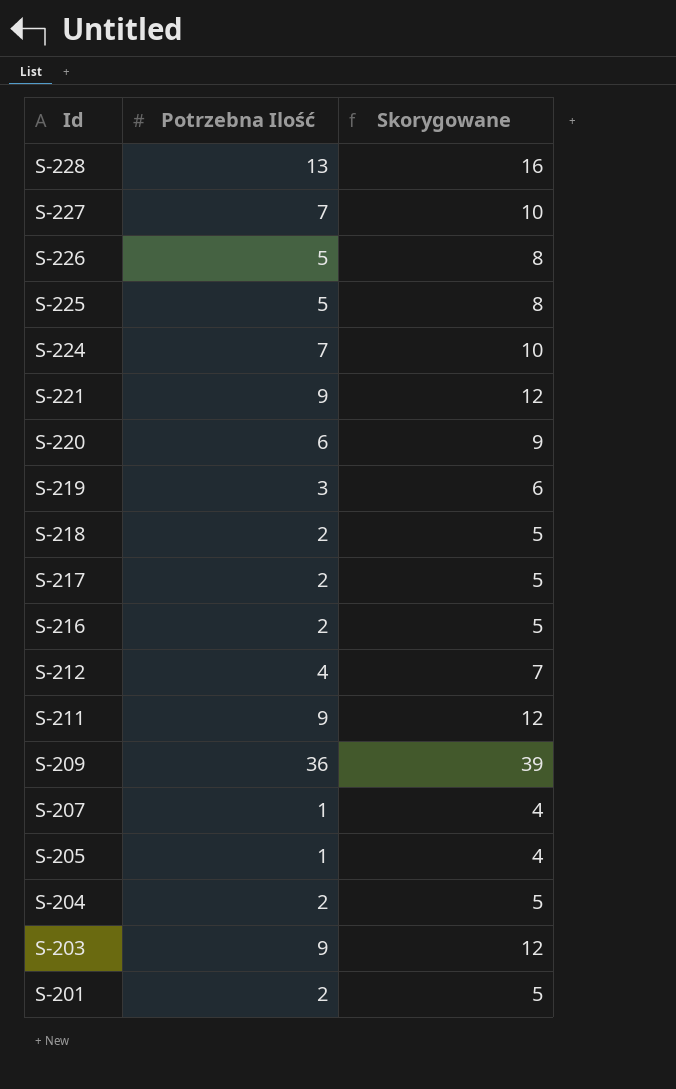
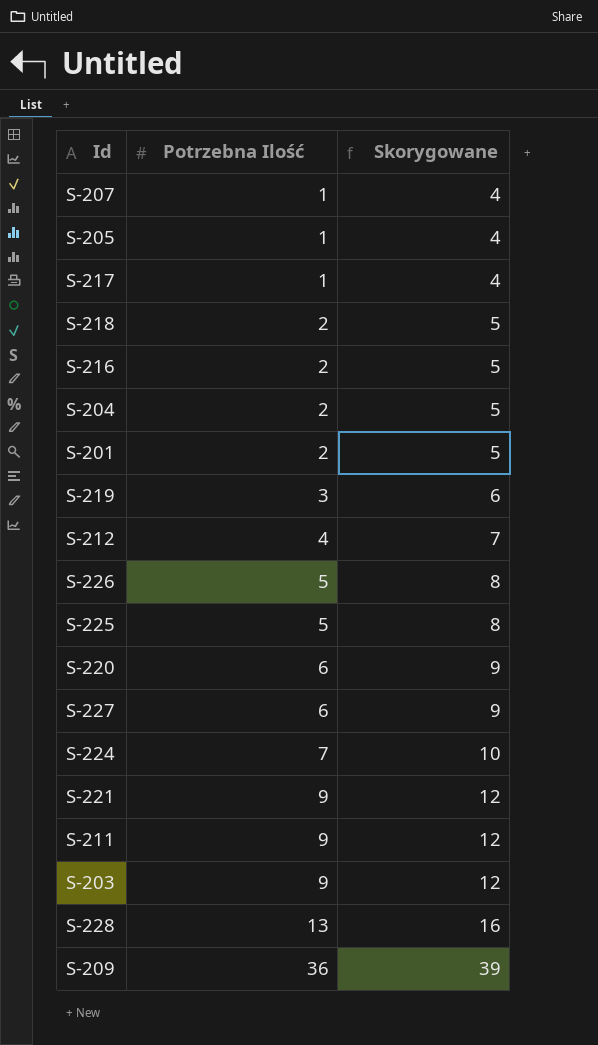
row order: Id descending -> Potrzebna Ilość ascending
S-217 | Potrzebna Ilość: 2 -> 1
S-217 | Skorygowane: 5 -> 4
S-227 | Potrzebna Ilość: 7 -> 6
S-227 | Skorygowane: 10 -> 9

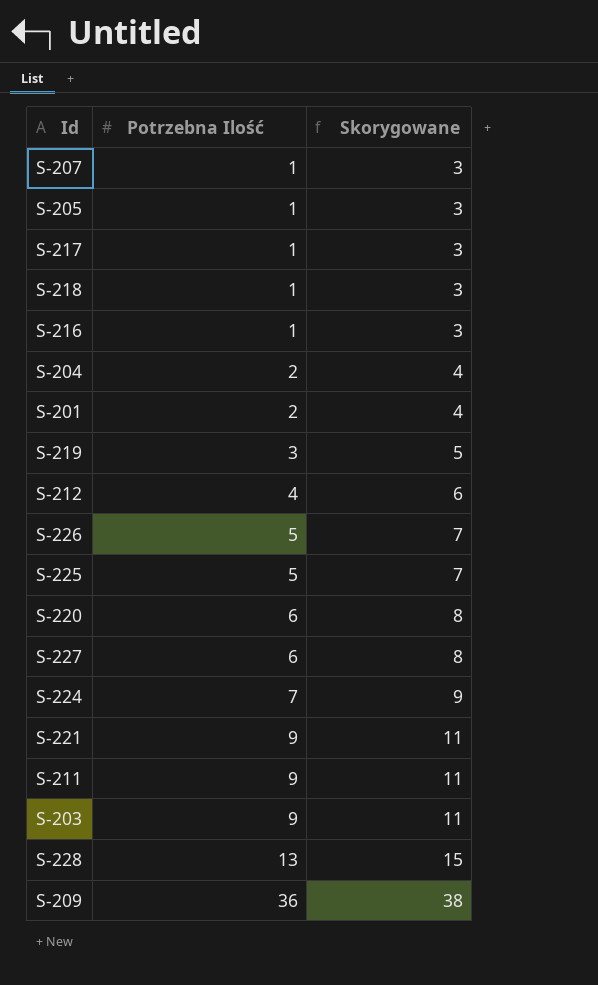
column Skorygowane | formula: [Potrzebna Ilość] + 3 -> [Potrzebna Ilość] + 2
S-218 | Potrzebna Ilość: 2 -> 1
S-216 | Potrzebna Ilość: 2 -> 1

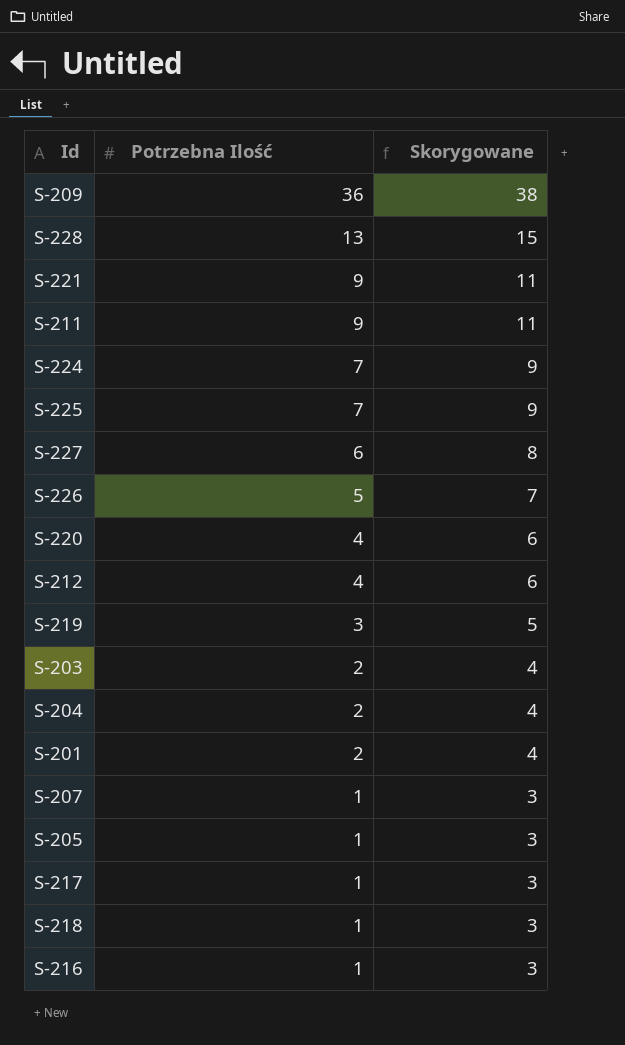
row order: Potrzebna Ilość ascending -> Potrzebna Ilość descending
S-225 | Potrzebna Ilość: 5 -> 7
S-225 | Skorygowane: 7 -> 9
S-220 | Potrzebna Ilość: 6 -> 4
S-220 | Skorygowane: 8 -> 6
S-203 | Potrzebna Ilość: 9 -> 2
S-203 | Skorygowane: 11 -> 4

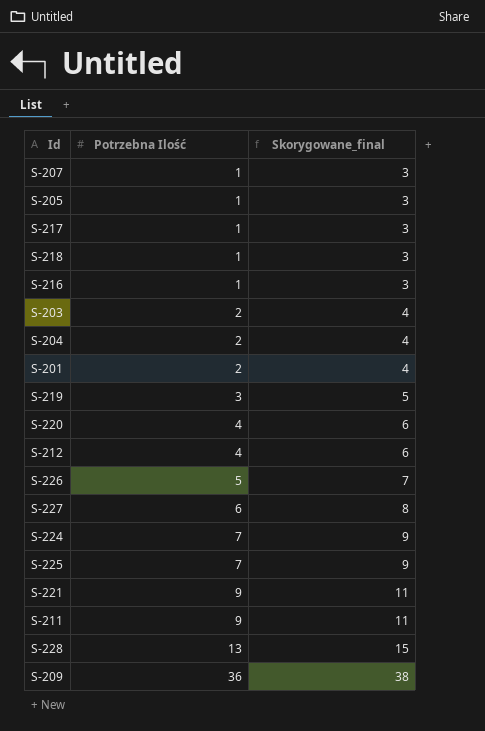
row order: Potrzebna Ilość descending -> Potrzebna Ilość ascending
column name: Skorygowane -> Skorygowane_final

